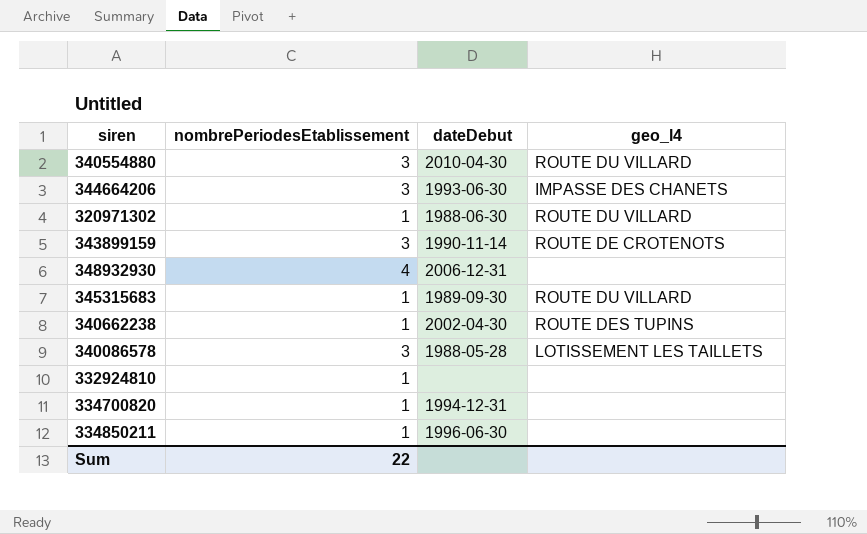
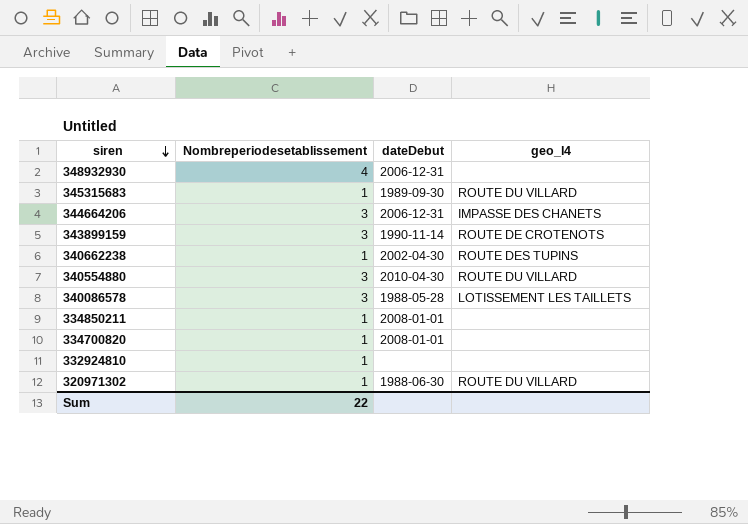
row order: none -> siren descending
column name: nombrePeriodesEtablissement -> Nombreperiodesetablissement
344664206 | dateDebut: 1993-06-30 -> 2006-12-31
334850211 | dateDebut: 1996-06-30 -> 2008-01-01
334700820 | dateDebut: 1994-12-31 -> 2008-01-01

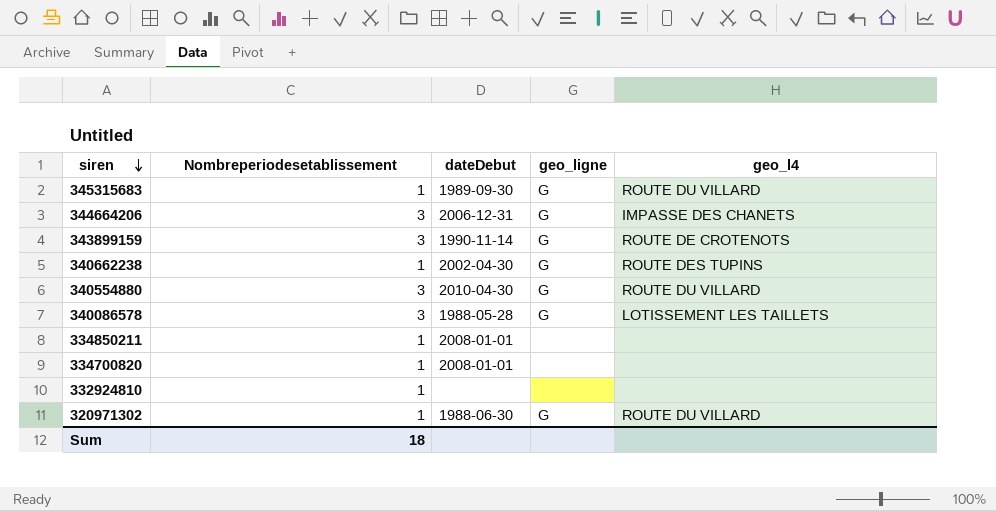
column geo_ligne | position: none -> 4
row 348932930: 4 | 2006-12-31 | none -> none
Sum | Nombreperiodesetablissement: 22 -> 18

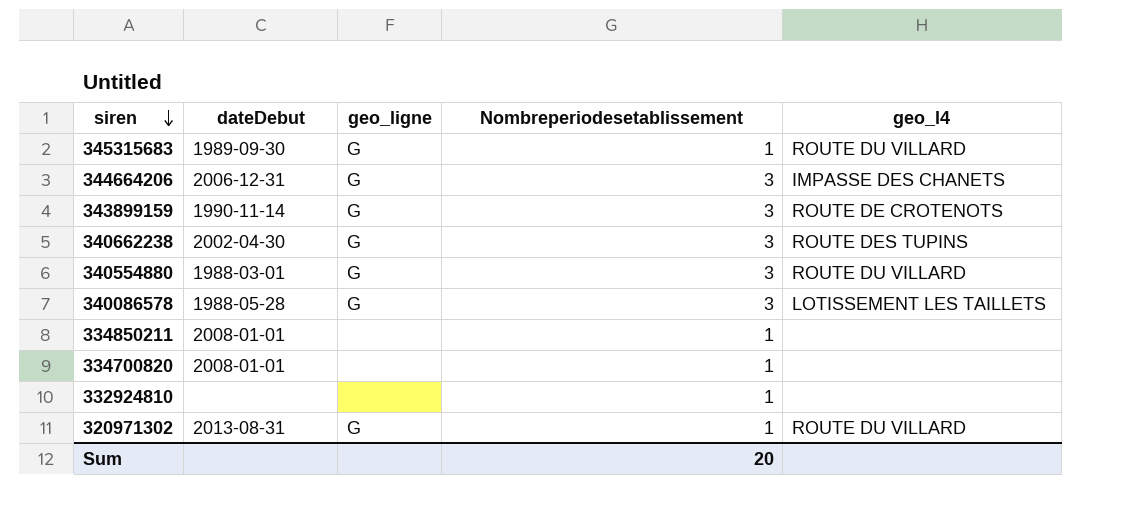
column Nombreperiodesetablissement | position: 2 -> 4
340662238 | Nombreperiodesetablissement: 1 -> 3
340554880 | dateDebut: 2010-04-30 -> 1988-03-01
320971302 | dateDebut: 1988-06-30 -> 2013-08-31
Sum | Nombreperiodesetablissement: 18 -> 20

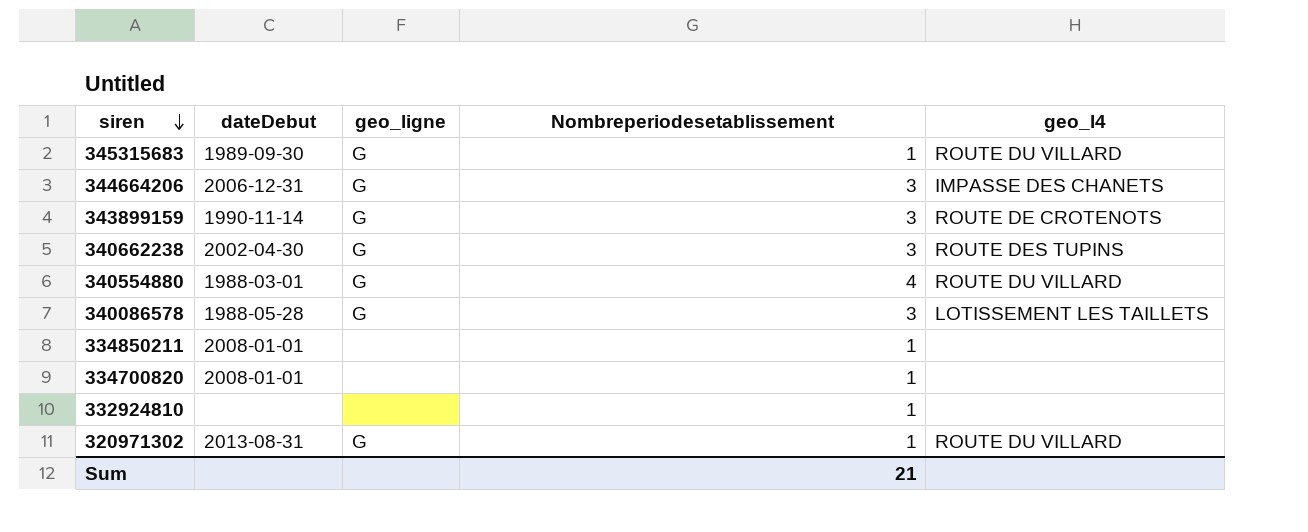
340554880 | Nombreperiodesetablissement: 3 -> 4
Sum | Nombreperiodesetablissement: 20 -> 21

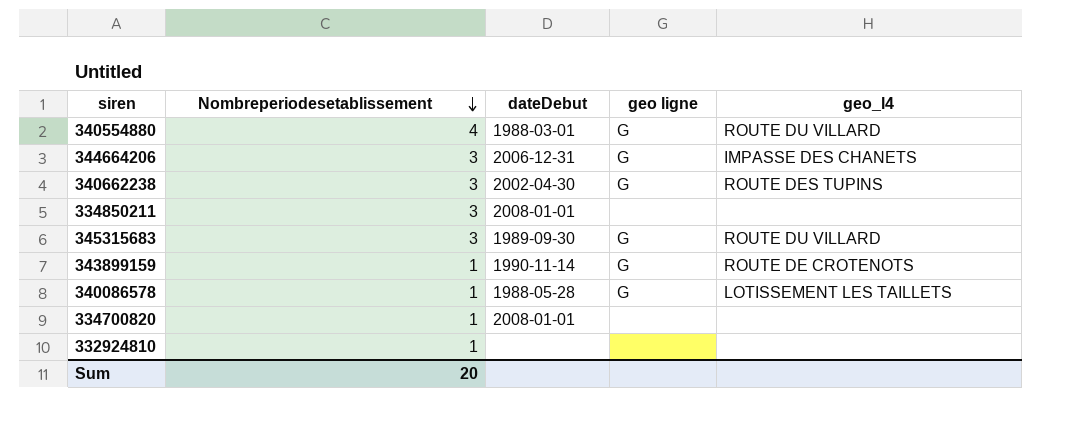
row order: siren descending -> Nombreperiodesetablissement descending
column Nombreperiodesetablissement | position: 4 -> 2
column name: geo_ligne -> geo ligne
row 320971302: 2013-08-31 | G | 1 | ROUTE DU VILLARD -> none
334850211 | Nombreperiodesetablissement: 1 -> 3
345315683 | Nombreperiodesetablissement: 1 -> 3
343899159 | Nombreperiodesetablissement: 3 -> 1
340086578 | Nombreperiodesetablissement: 3 -> 1
Sum | Nombreperiodesetablissement: 21 -> 20

